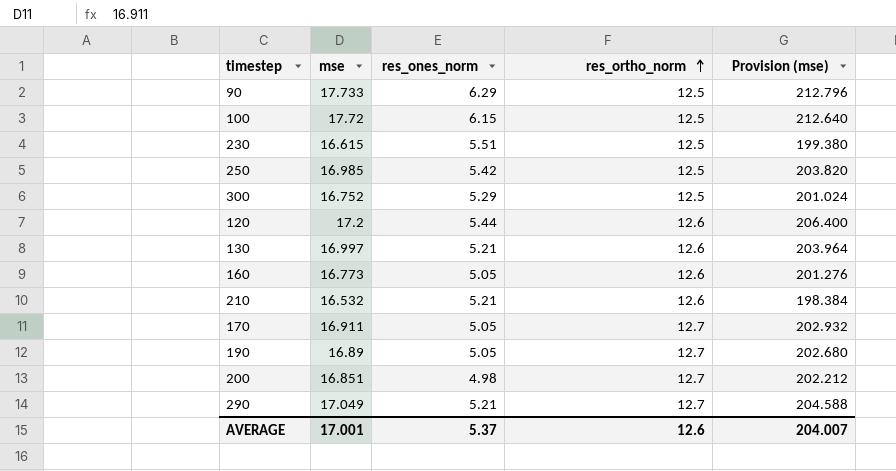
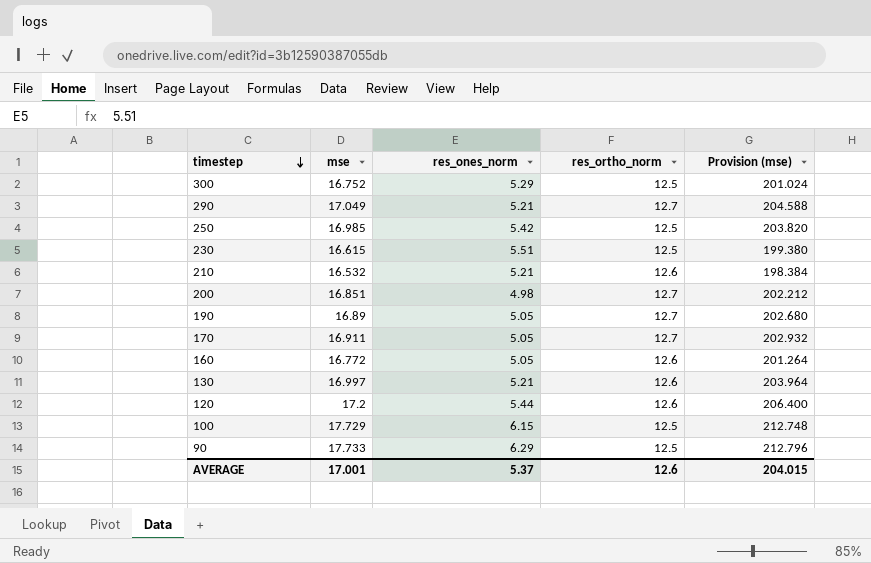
row order: res_ortho_norm ascending -> timestep descending
160 | mse: 16.773 -> 16.772
160 | Provision (mse): 201.276 -> 201.264
100 | mse: 17.72 -> 17.729
100 | Provision (mse): 212.640 -> 212.748
AVERAGE | Provision (mse): 204.007 -> 204.015

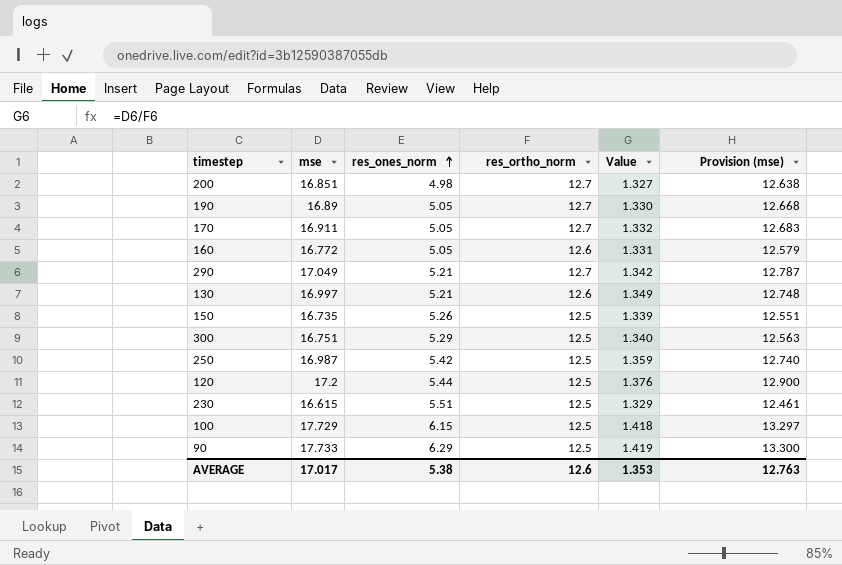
row order: timestep descending -> res_ones_norm ascending
column Value | formula: none -> [mse] / [res_ortho_norm]
column Provision (mse) | formula: [mse] * 12 -> [mse] * 0.75
row 210: 16.532 | 5.21 | 12.6 | 198.384 -> none
row 150: none -> 16.735 | 5.26 | 12.5 | 1.339 | 12.551
300 | mse: 16.752 -> 16.751
250 | mse: 16.985 -> 16.987
120 | res_ortho_norm: 12.6 -> 12.5
AVERAGE | mse: 17.001 -> 17.017
AVERAGE | res_ones_norm: 5.37 -> 5.38
AVERAGE | Provision (mse): 204.015 -> 12.763

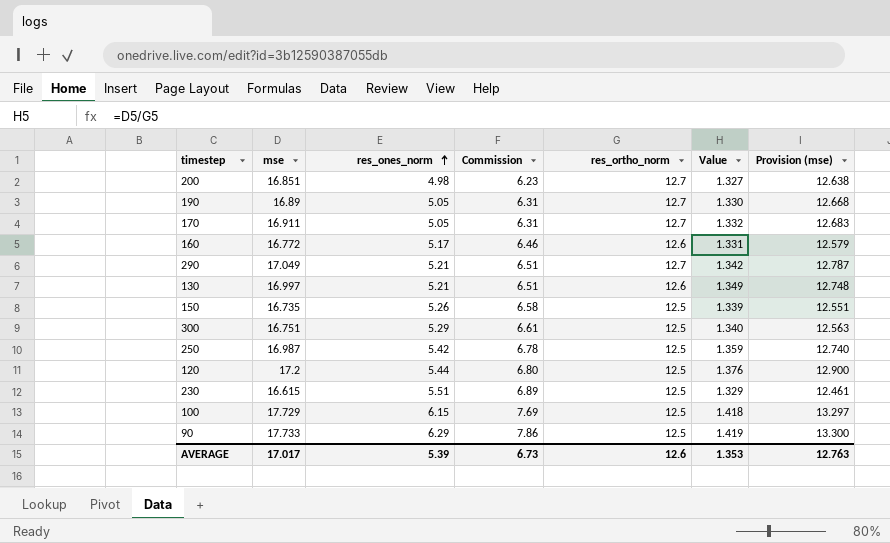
column Commission | formula: none -> [res_ones_norm] * 1.25
160 | res_ones_norm: 5.05 -> 5.17
AVERAGE | res_ones_norm: 5.38 -> 5.39

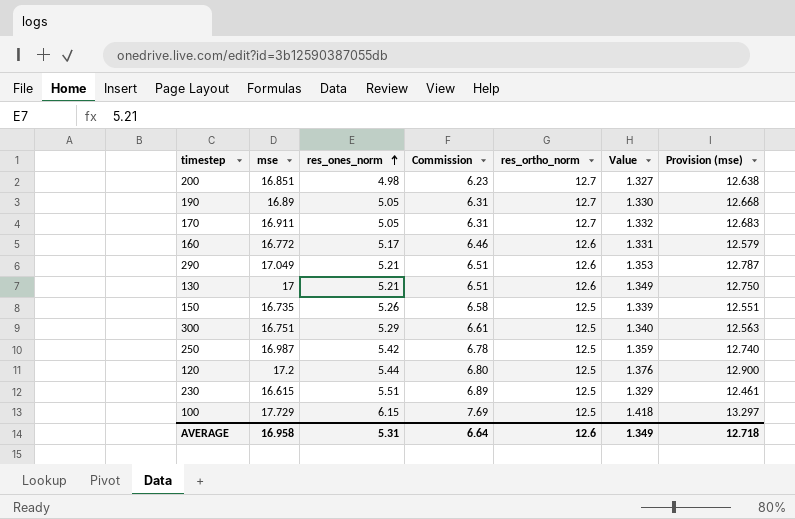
row 90: 17.733 | 6.29 | 7.86 | 12.5 | 1.419 | 13.300 -> none
290 | res_ortho_norm: 12.7 -> 12.6
290 | Value: 1.342 -> 1.353
130 | mse: 16.997 -> 17
130 | Provision (mse): 12.748 -> 12.750
AVERAGE | mse: 17.017 -> 16.958
AVERAGE | res_ones_norm: 5.39 -> 5.31
AVERAGE | Commission: 6.73 -> 6.64
AVERAGE | Value: 1.353 -> 1.349
AVERAGE | Provision (mse): 12.763 -> 12.718

